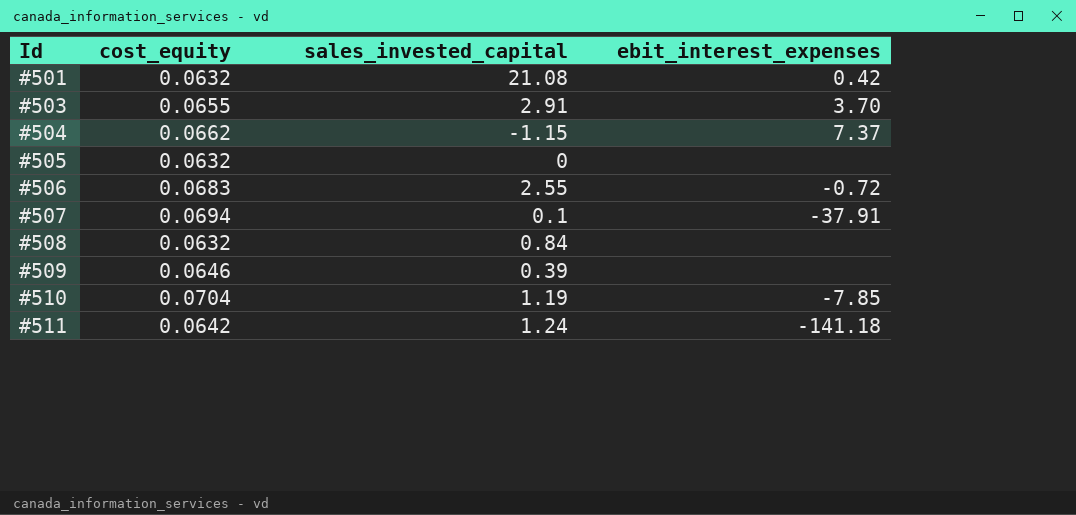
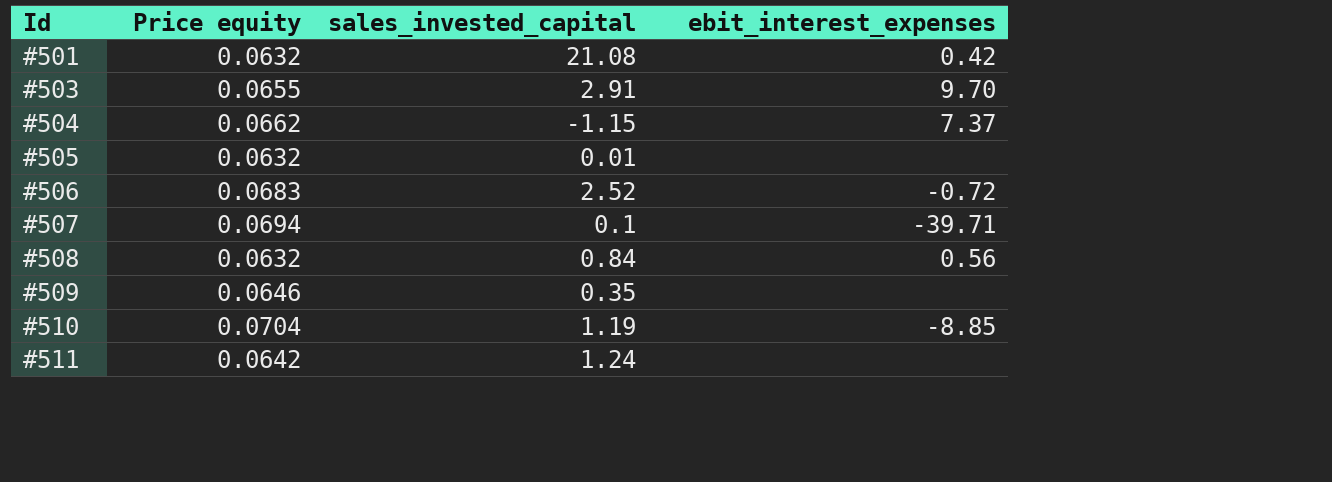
column name: cost_equity -> Price equity
#503 | ebit_interest_expenses: 3.70 -> 9.70
#505 | sales_invested_capital: 0 -> 0.01
#506 | sales_invested_capital: 2.55 -> 2.52
#507 | ebit_interest_expenses: -37.91 -> -39.71
#508 | ebit_interest_expenses: none -> 0.56
#509 | sales_invested_capital: 0.39 -> 0.35
#510 | ebit_interest_expenses: -7.85 -> -8.85
#511 | ebit_interest_expenses: -141.18 -> none

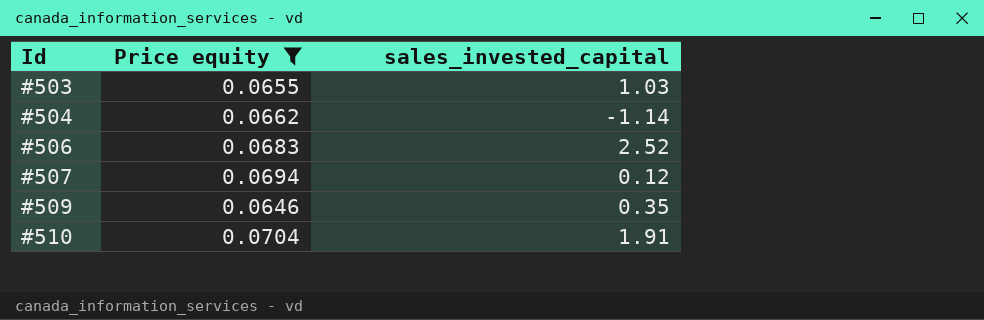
filter: none -> Price equity >= 0.0646
column ebit_interest_expenses | position: 4 -> none
#503 | sales_invested_capital: 2.91 -> 1.03
#504 | sales_invested_capital: -1.15 -> -1.14
#507 | sales_invested_capital: 0.1 -> 0.12
#510 | sales_invested_capital: 1.19 -> 1.91

